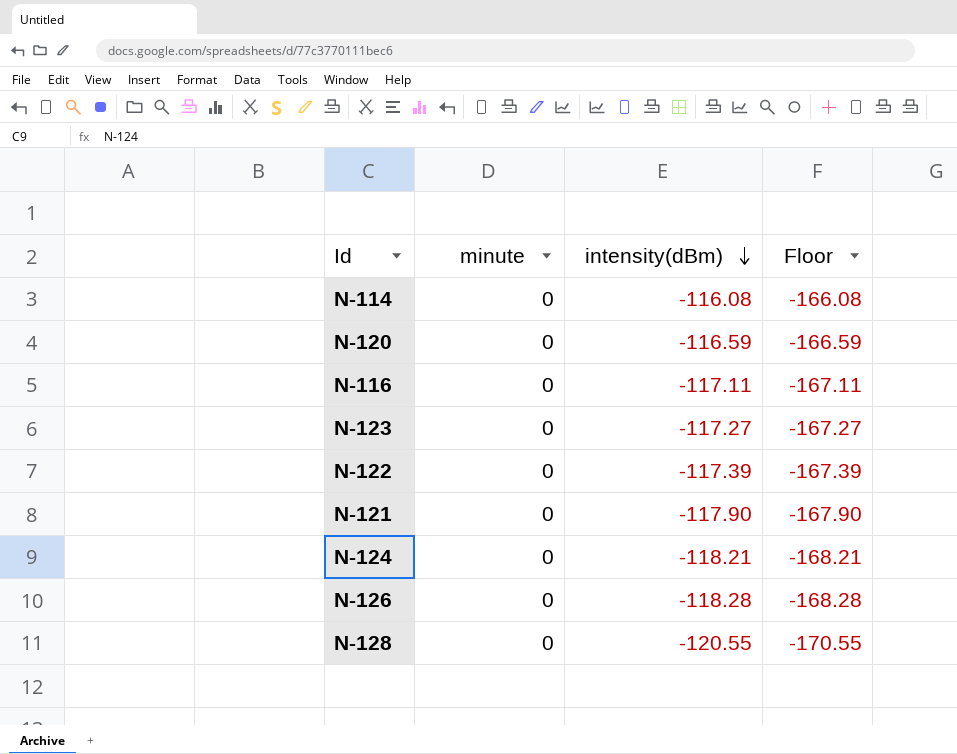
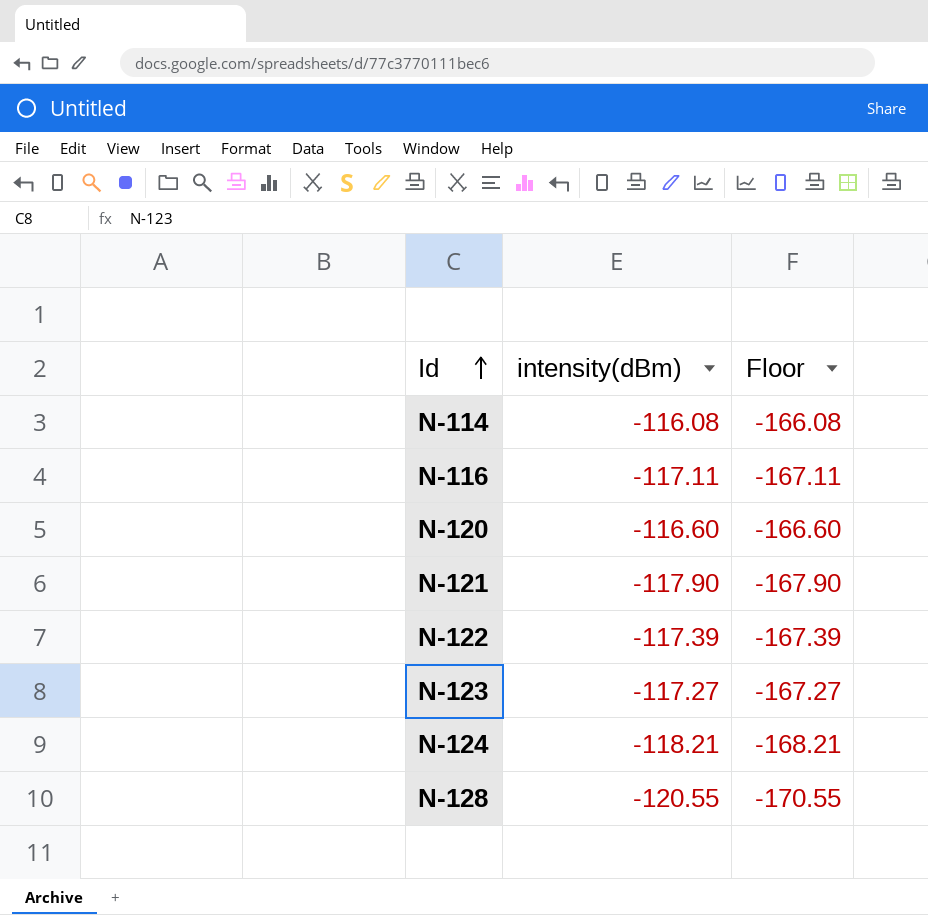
row order: intensity(dBm) descending -> Id ascending
column minute | position: 2 -> none
row N-126: 0 | -118.28 | -168.28 -> none
N-120 | intensity(dBm): -116.59 -> -116.60
N-120 | Floor: -166.59 -> -166.60

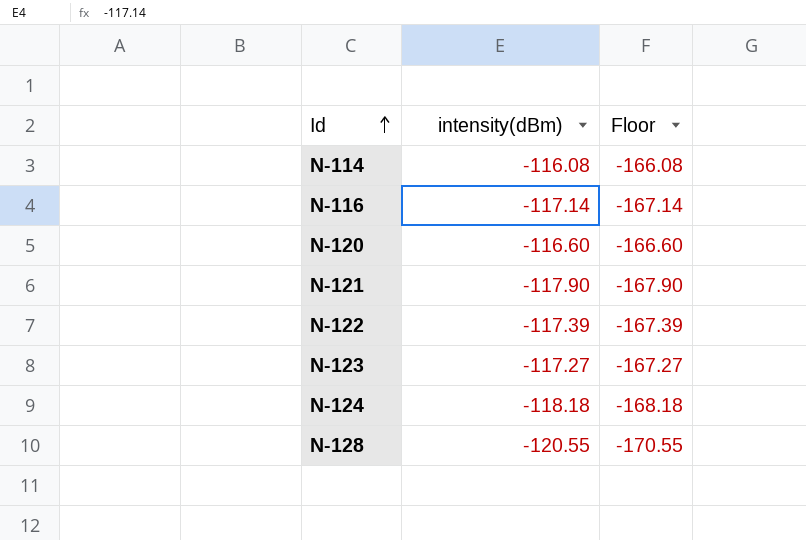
N-116 | intensity(dBm): -117.11 -> -117.14
N-116 | Floor: -167.11 -> -167.14
N-124 | intensity(dBm): -118.21 -> -118.18
N-124 | Floor: -168.21 -> -168.18

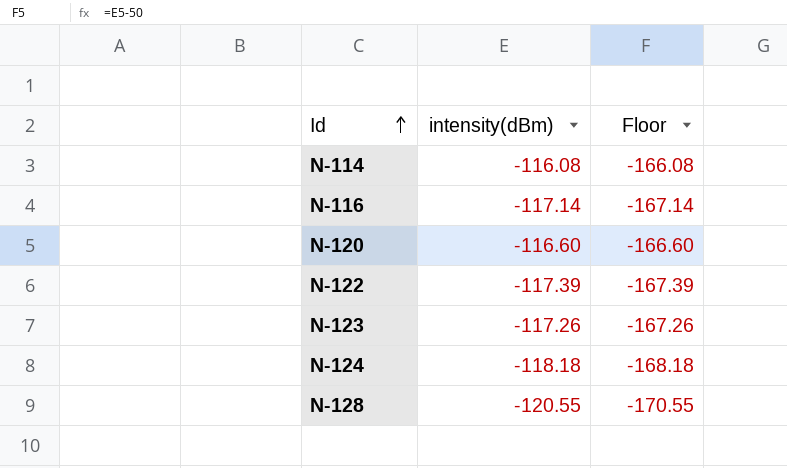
row N-121: -117.90 | -167.90 -> none
N-123 | intensity(dBm): -117.27 -> -117.26
N-123 | Floor: -167.27 -> -167.26

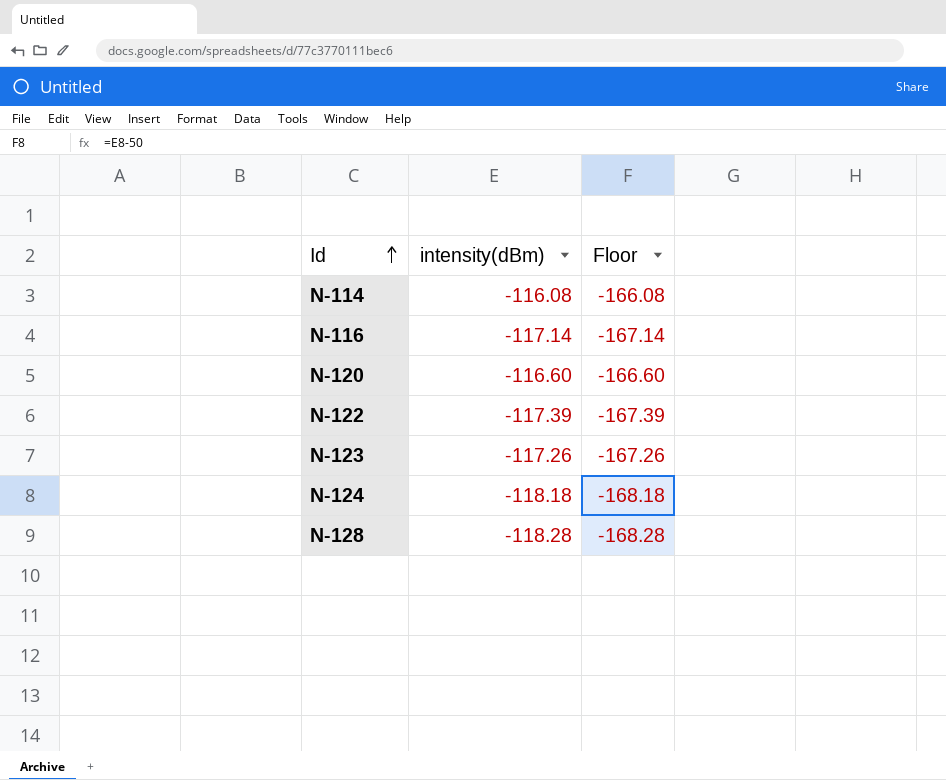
N-128 | intensity(dBm): -120.55 -> -118.28
N-128 | Floor: -170.55 -> -168.28

